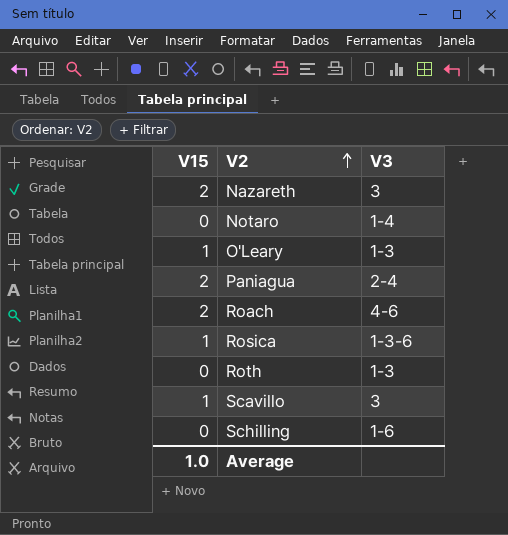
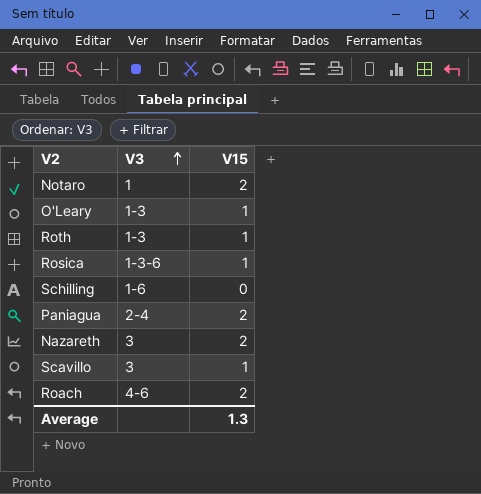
row order: V2 ascending -> V3 ascending
column V15 | position: 1 -> 3
Notaro | V3: 1-4 -> 1
Notaro | V15: 0 -> 2
Roth | V15: 0 -> 1
Average | V15: 1.0 -> 1.3

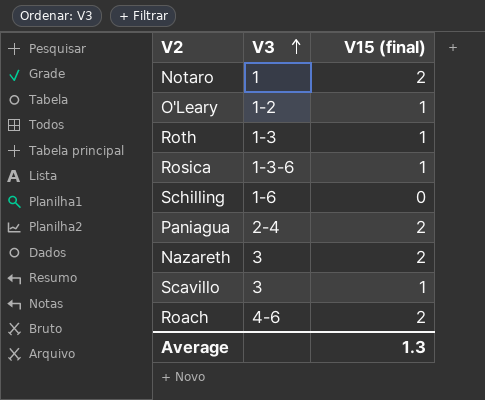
column name: V15 -> V15 (final)
O'Leary | V3: 1-3 -> 1-2

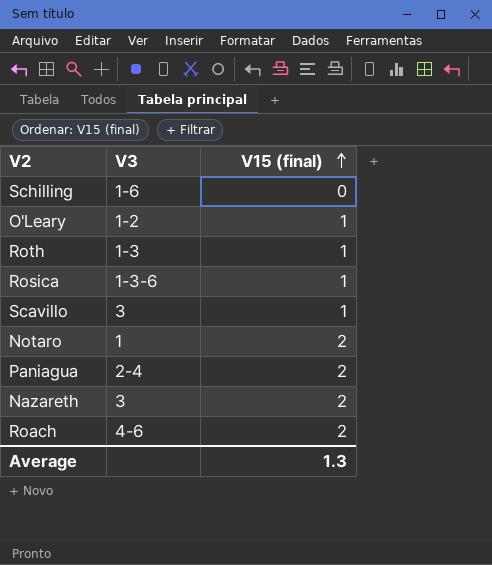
row order: V3 ascending -> V15 (final) ascending

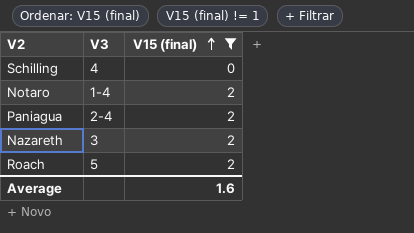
filter: none -> V15 (final) != 1
Schilling | V3: 1-6 -> 4
Notaro | V3: 1 -> 1-4
Roach | V3: 4-6 -> 5
Average | V15 (final): 1.3 -> 1.6

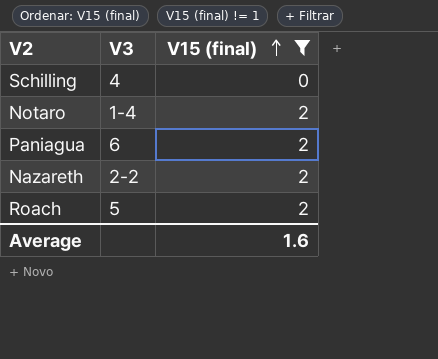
Paniagua | V3: 2-4 -> 6
Nazareth | V3: 3 -> 2-2

